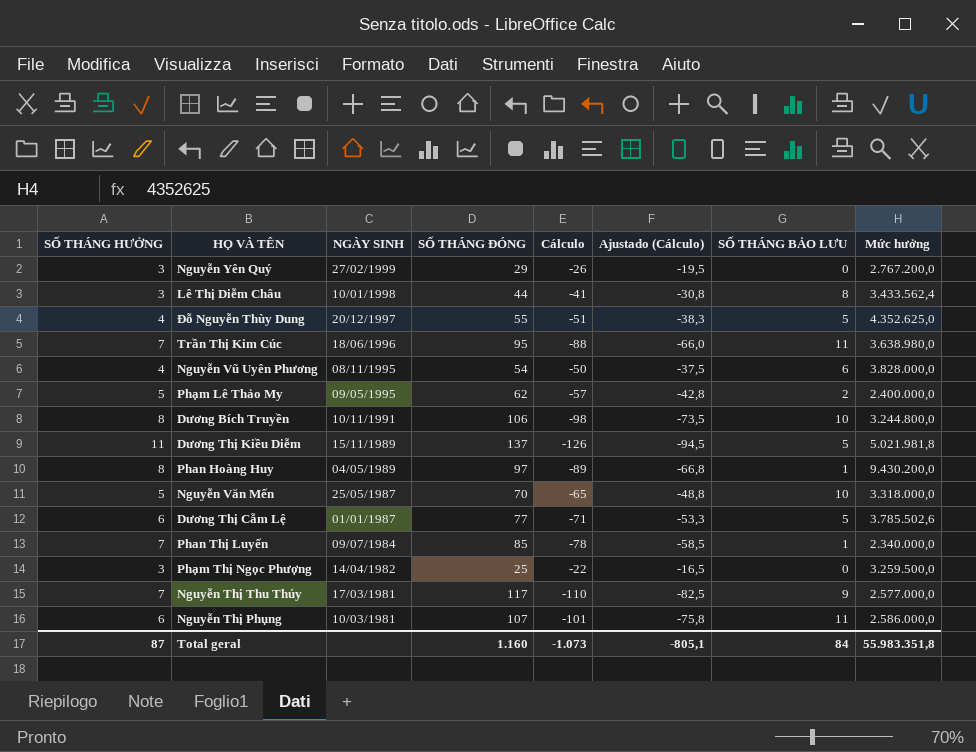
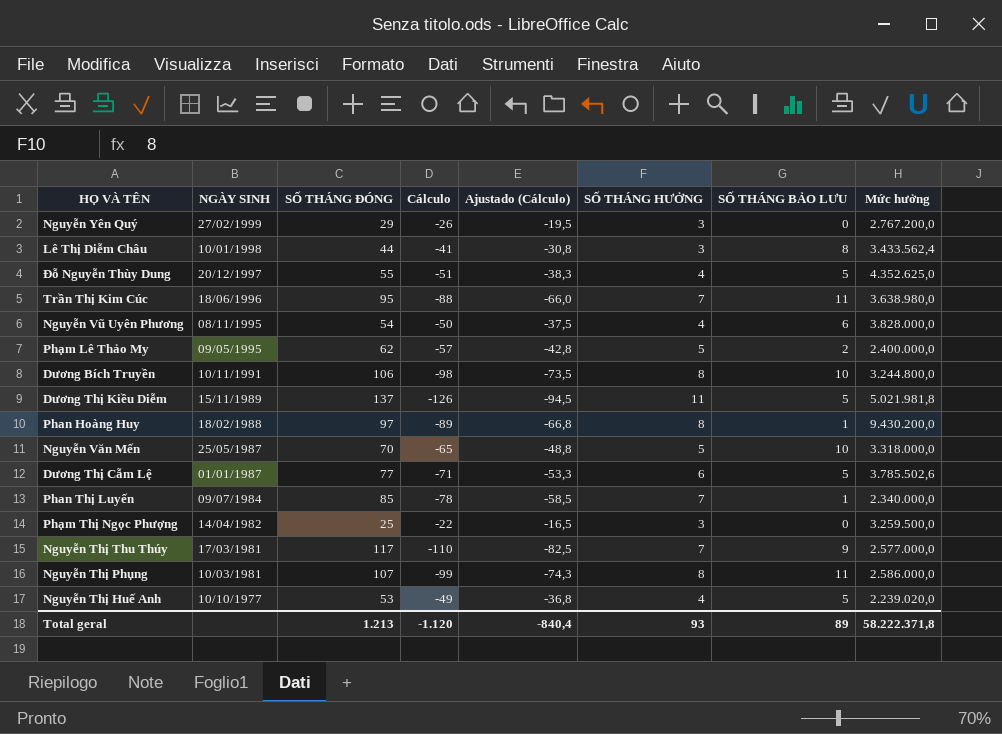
column SỐ THÁNG HƯỞNG | position: 1 -> 6
Phan Hoàng Huy | NGÀY SINH: 04/05/1989 -> 18/02/1988
Nguyễn Thị Phụng | Cálculo: -101 -> -99
Nguyễn Thị Phụng | Ajustado (Cálculo): -75,8 -> -74,3
Nguyễn Thị Phụng | SỐ THÁNG HƯỞNG: 6 -> 8
row Nguyễn Thị Huế Anh: none -> 10/10/1977 | 53 | -49 | -36,8 | 4 | 5 | 2.239.020,0
Total geral | SỐ THÁNG ĐÓNG: 1.160 -> 1.213
Total geral | Cálculo: -1.073 -> -1.120
Total geral | Ajustado (Cálculo): -805,1 -> -840,4
Total geral | SỐ THÁNG HƯỞNG: 87 -> 93
Total geral | SỐ THÁNG BẢO LƯU: 84 -> 89
Total geral | Mức hưởng: 55.983.351,8 -> 58.222.371,8

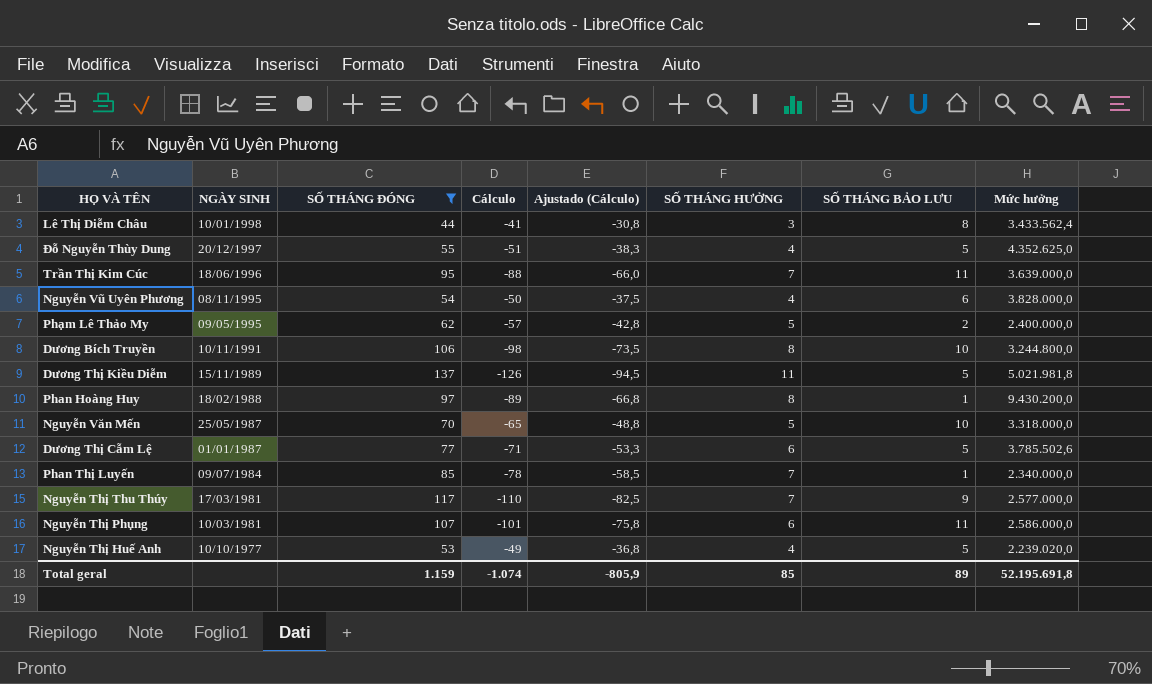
filter: none -> SỐ THÁNG ĐÓNG >= 44
Trần Thị Kim Cúc | Mức hưởng: 3.638.980,0 -> 3.639.000,0
Nguyễn Thị Phụng | Cálculo: -99 -> -101
Nguyễn Thị Phụng | Ajustado (Cálculo): -74,3 -> -75,8
Nguyễn Thị Phụng | SỐ THÁNG HƯỞNG: 8 -> 6
Total geral | SỐ THÁNG ĐÓNG: 1.213 -> 1.159
Total geral | Cálculo: -1.120 -> -1.074
Total geral | Ajustado (Cálculo): -840,4 -> -805,9
Total geral | SỐ THÁNG HƯỞNG: 93 -> 85
Total geral | Mức hưởng: 58.222.371,8 -> 52.195.691,8

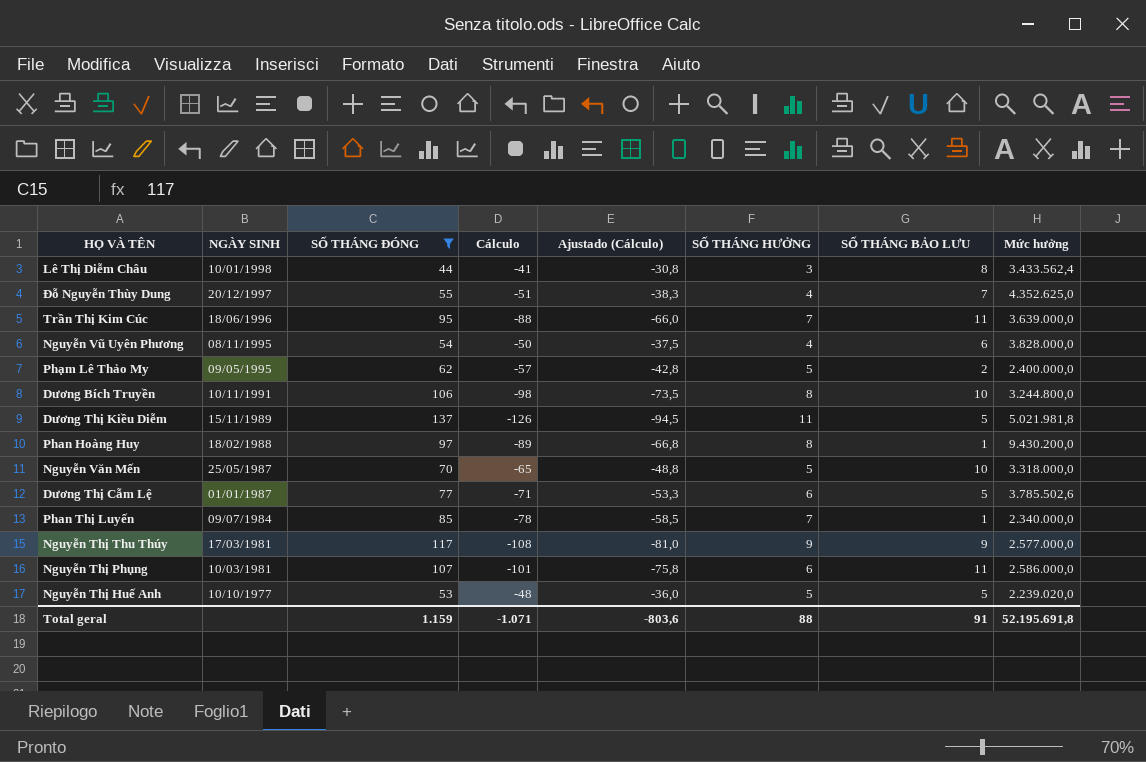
Đỗ Nguyễn Thùy Dung | SỐ THÁNG BẢO LƯU: 5 -> 7
Nguyễn Thị Thu Thúy | Cálculo: -110 -> -108
Nguyễn Thị Thu Thúy | Ajustado (Cálculo): -82,5 -> -81,0
Nguyễn Thị Thu Thúy | SỐ THÁNG HƯỞNG: 7 -> 9
Nguyễn Thị Huế Anh | Cálculo: -49 -> -48
Nguyễn Thị Huế Anh | Ajustado (Cálculo): -36,8 -> -36,0
Nguyễn Thị Huế Anh | SỐ THÁNG HƯỞNG: 4 -> 5
Total geral | Cálculo: -1.074 -> -1.071
Total geral | Ajustado (Cálculo): -805,9 -> -803,6
Total geral | SỐ THÁNG HƯỞNG: 85 -> 88
Total geral | SỐ THÁNG BẢO LƯU: 89 -> 91

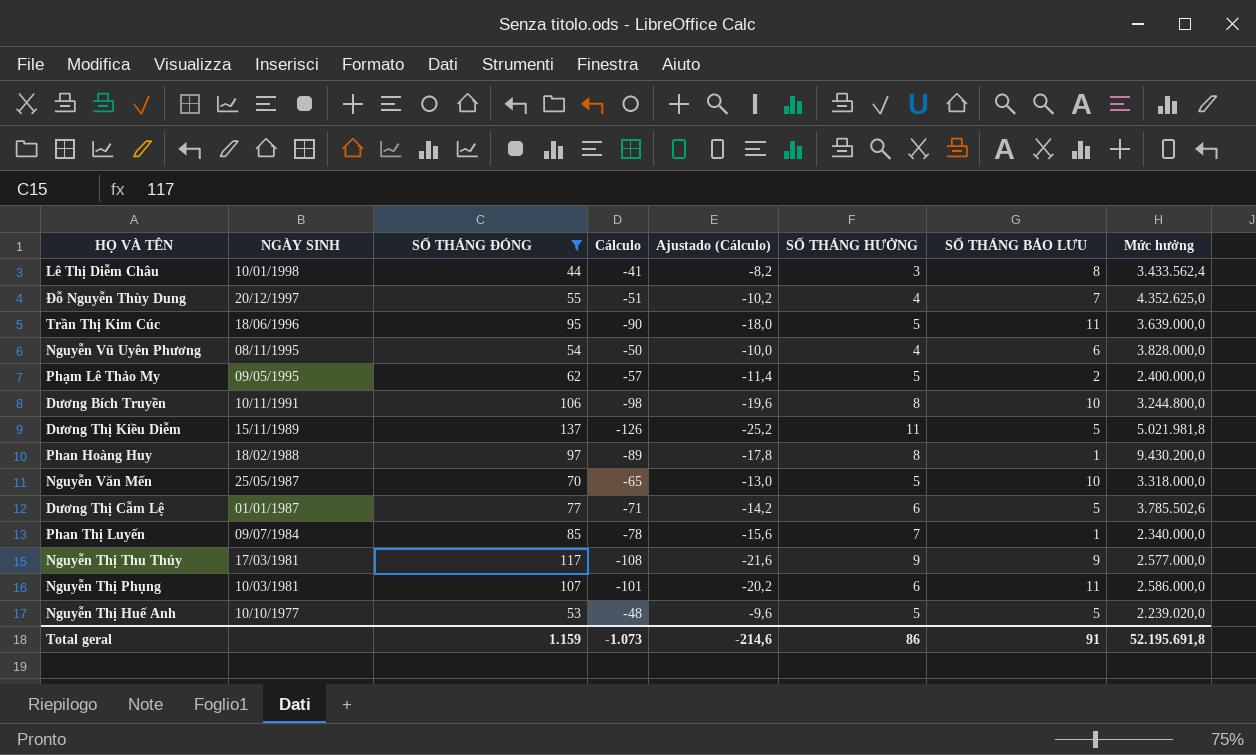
column Ajustado (Cálculo) | formula: [Cálculo] * 0,75 -> [Cálculo] * 0,2
Trần Thị Kim Cúc | Cálculo: -88 -> -90
Trần Thị Kim Cúc | SỐ THÁNG HƯỞNG: 7 -> 5
Total geral | Cálculo: -1.071 -> -1.073
Total geral | Ajustado (Cálculo): -803,6 -> -214,6
Total geral | SỐ THÁNG HƯỞNG: 88 -> 86

